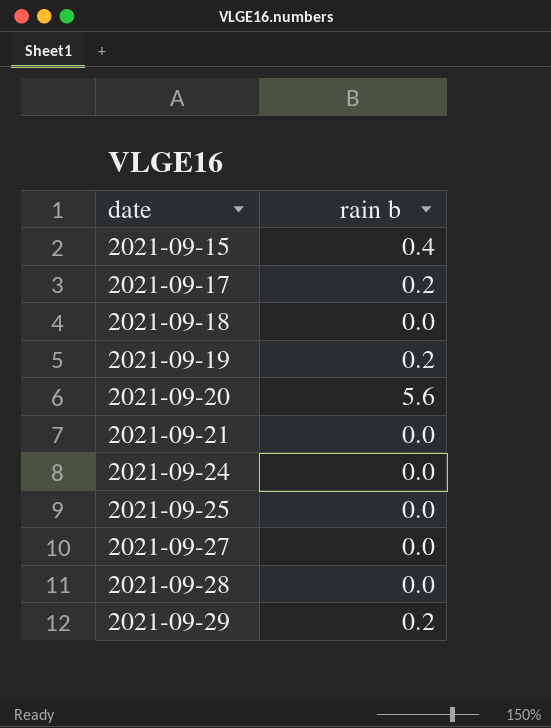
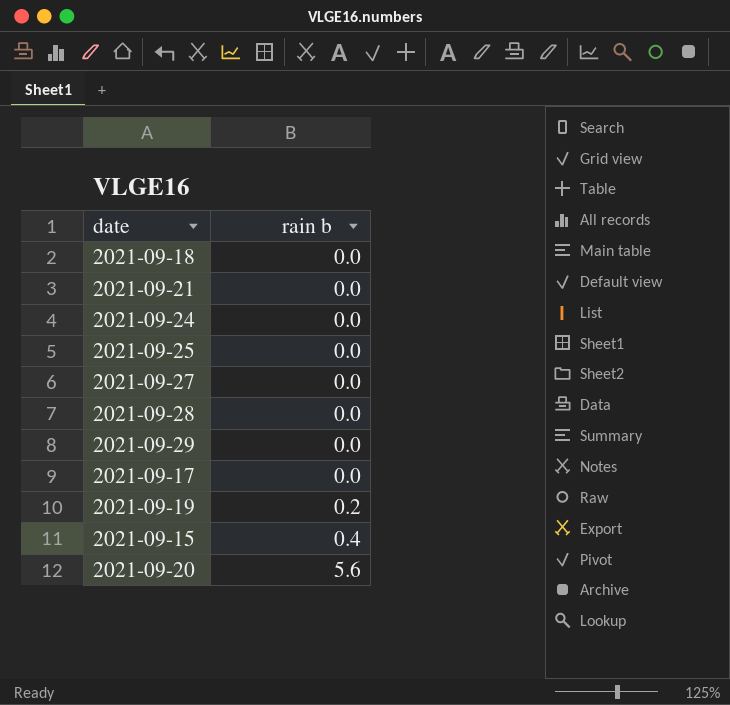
row order: date ascending -> rain b ascending
2021-09-29 | rain b: 0.2 -> 0.0
2021-09-17 | rain b: 0.2 -> 0.0

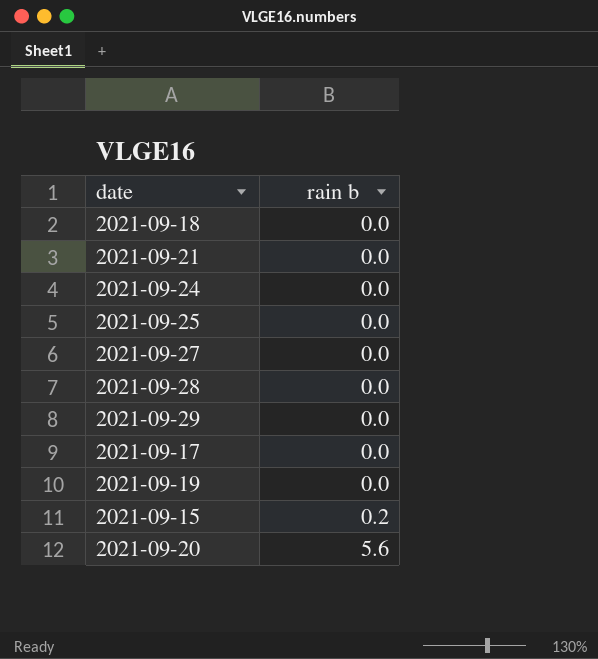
2021-09-19 | rain b: 0.2 -> 0.0
2021-09-15 | rain b: 0.4 -> 0.2

